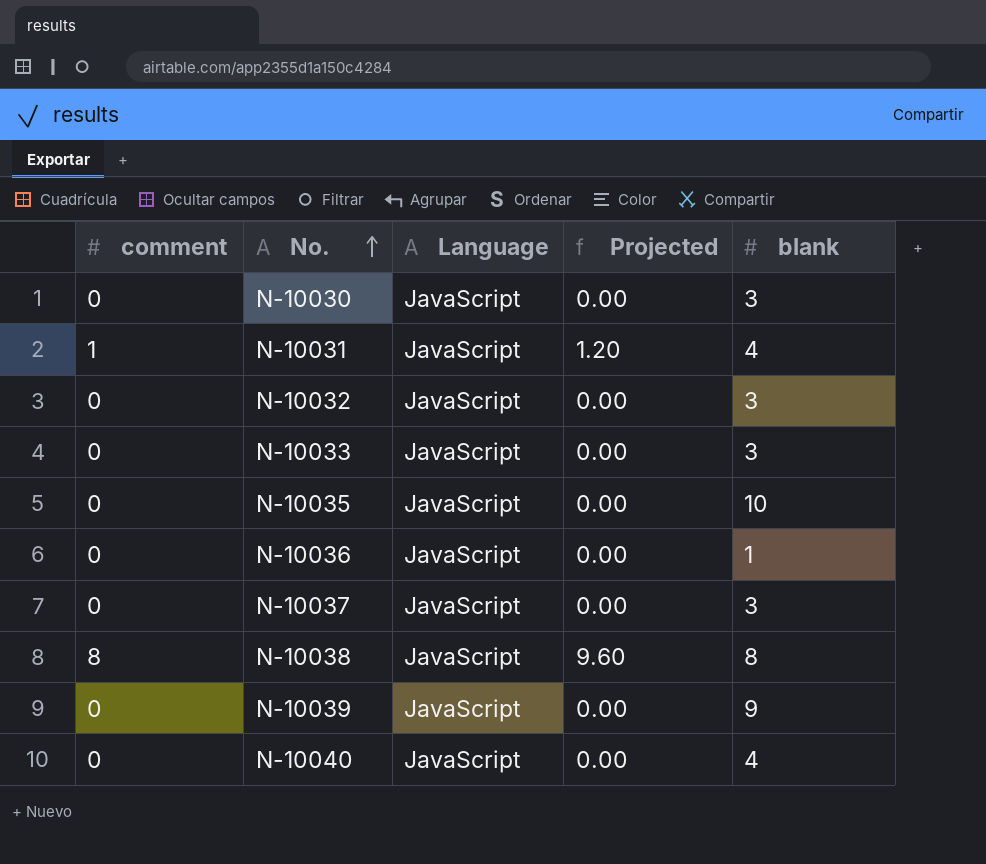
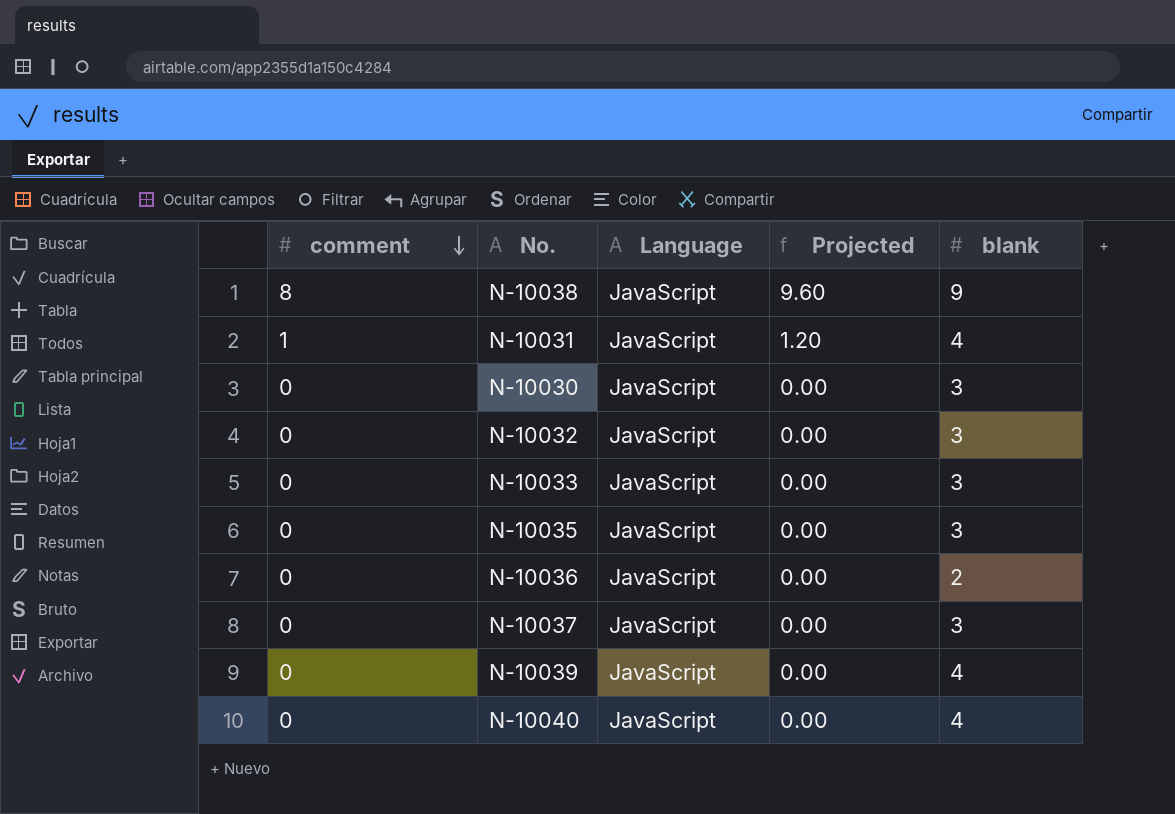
row order: No. ascending -> comment descending
N-10038 | blank: 8 -> 9
N-10035 | blank: 10 -> 3
N-10036 | blank: 1 -> 2
N-10039 | blank: 9 -> 4

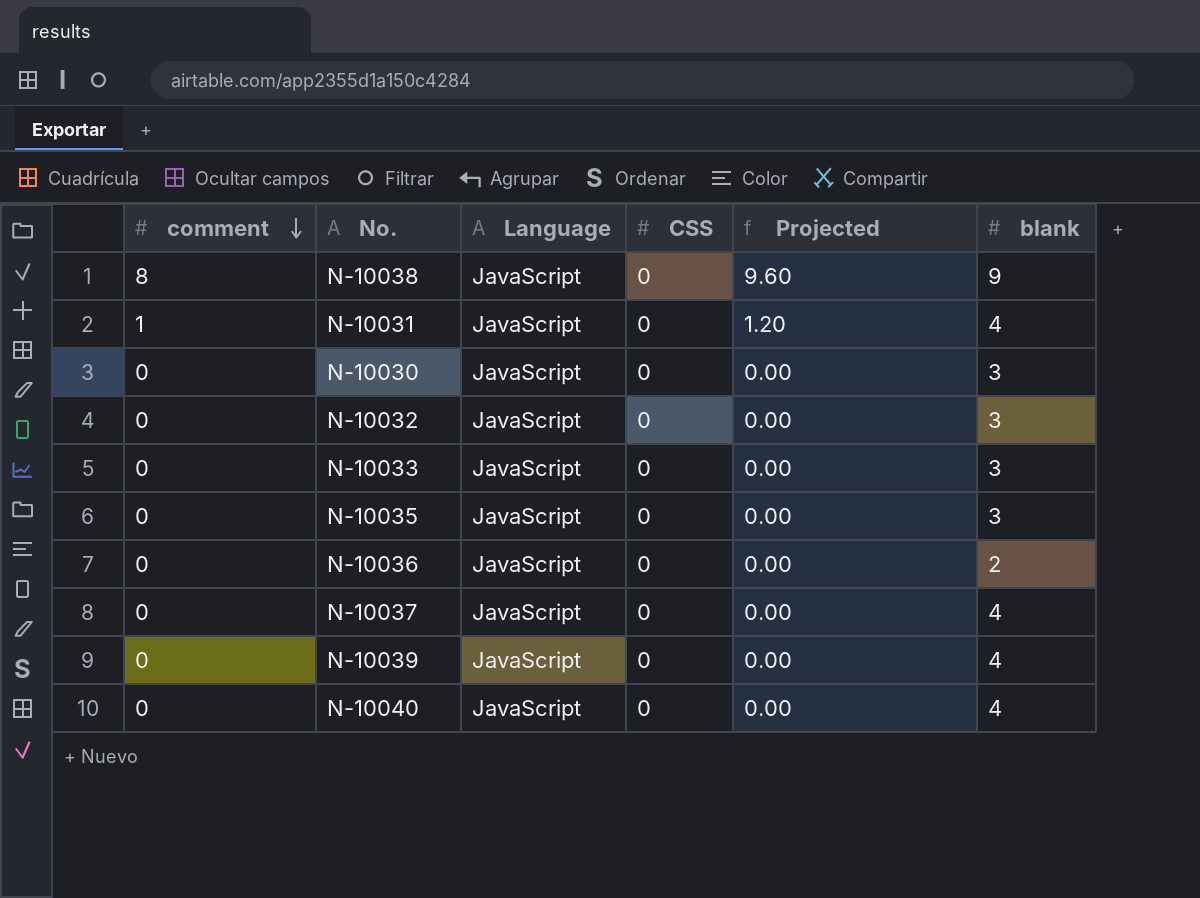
column CSS | position: none -> 4
N-10037 | blank: 3 -> 4

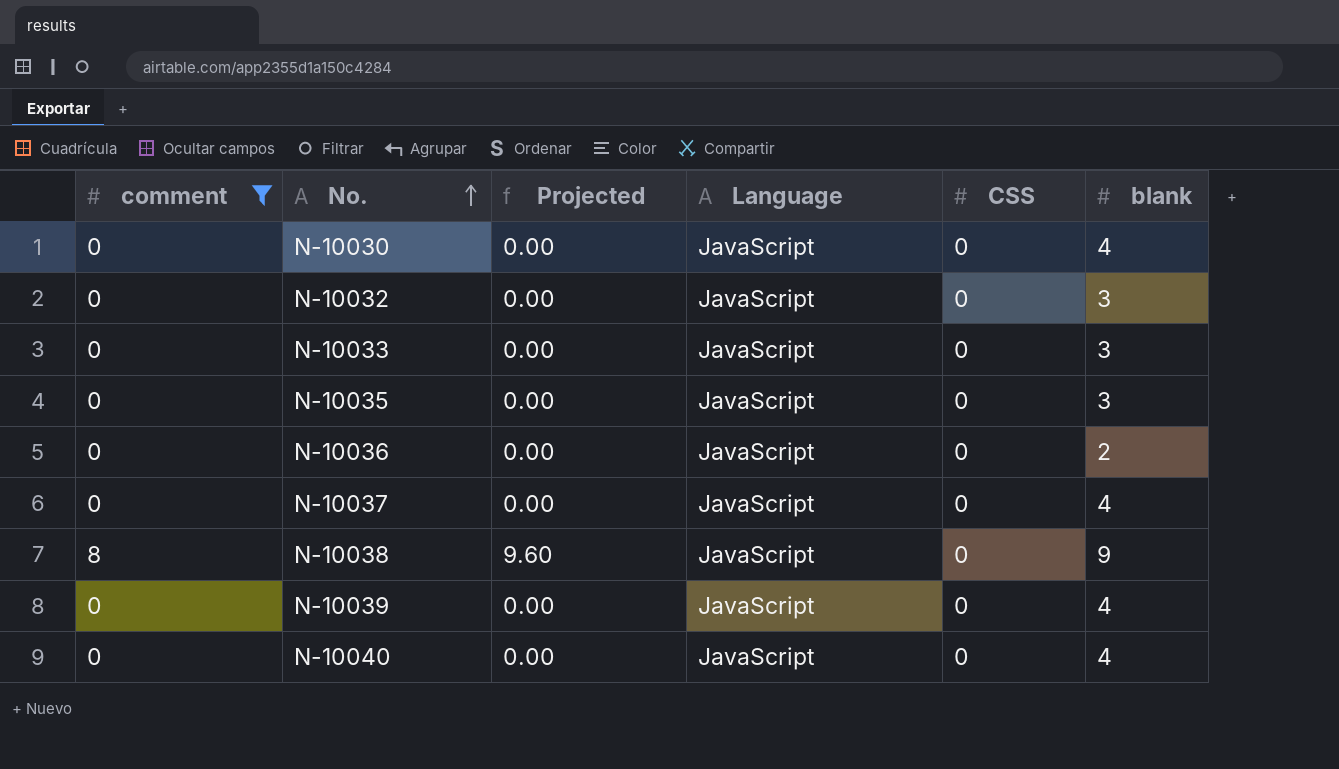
filter: none -> comment != 1
row order: comment descending -> No. ascending
column Projected | position: 5 -> 3
N-10030 | blank: 3 -> 4

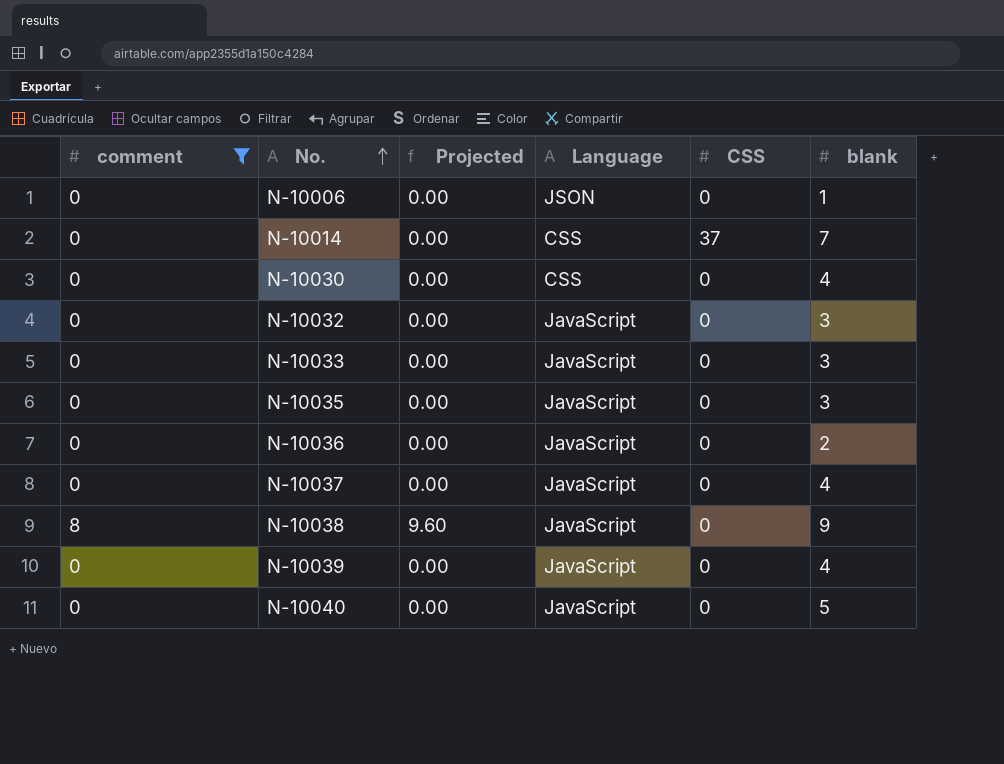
row N-10006: none -> 0 | 0.00 | JSON | 0 | 1
row N-10014: none -> 0 | 0.00 | CSS | 37 | 7
N-10030 | Language: JavaScript -> CSS
N-10040 | blank: 4 -> 5

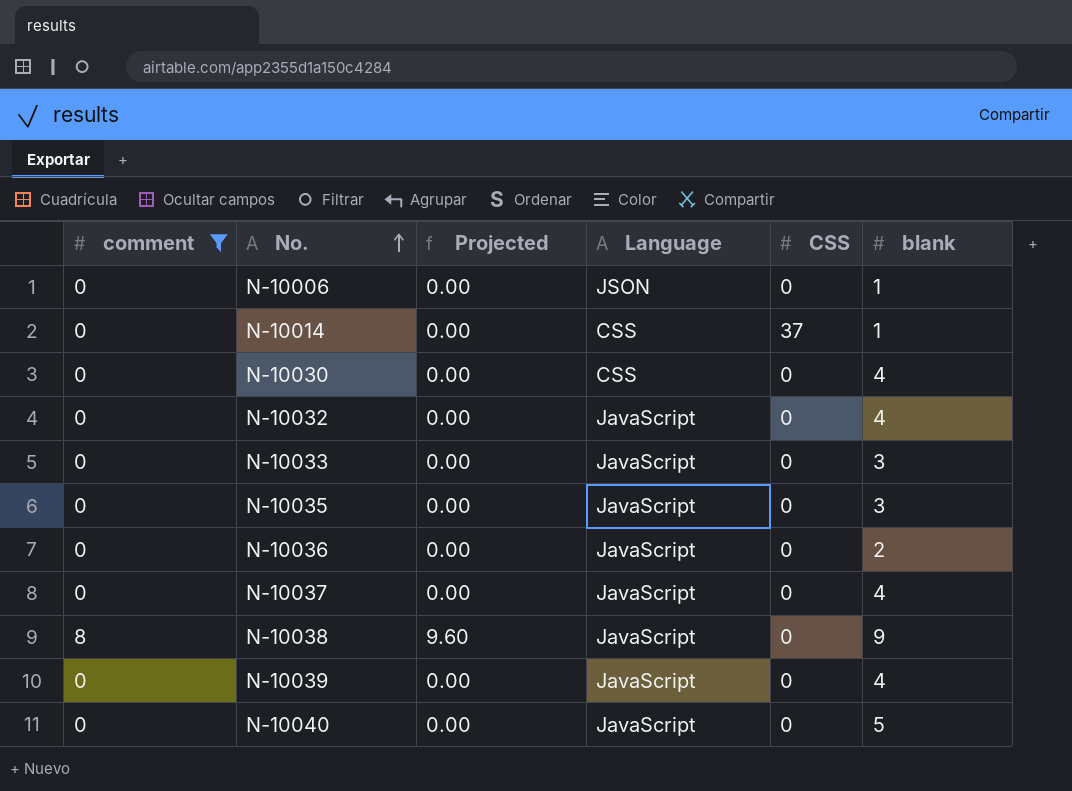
N-10014 | blank: 7 -> 1
N-10032 | blank: 3 -> 4

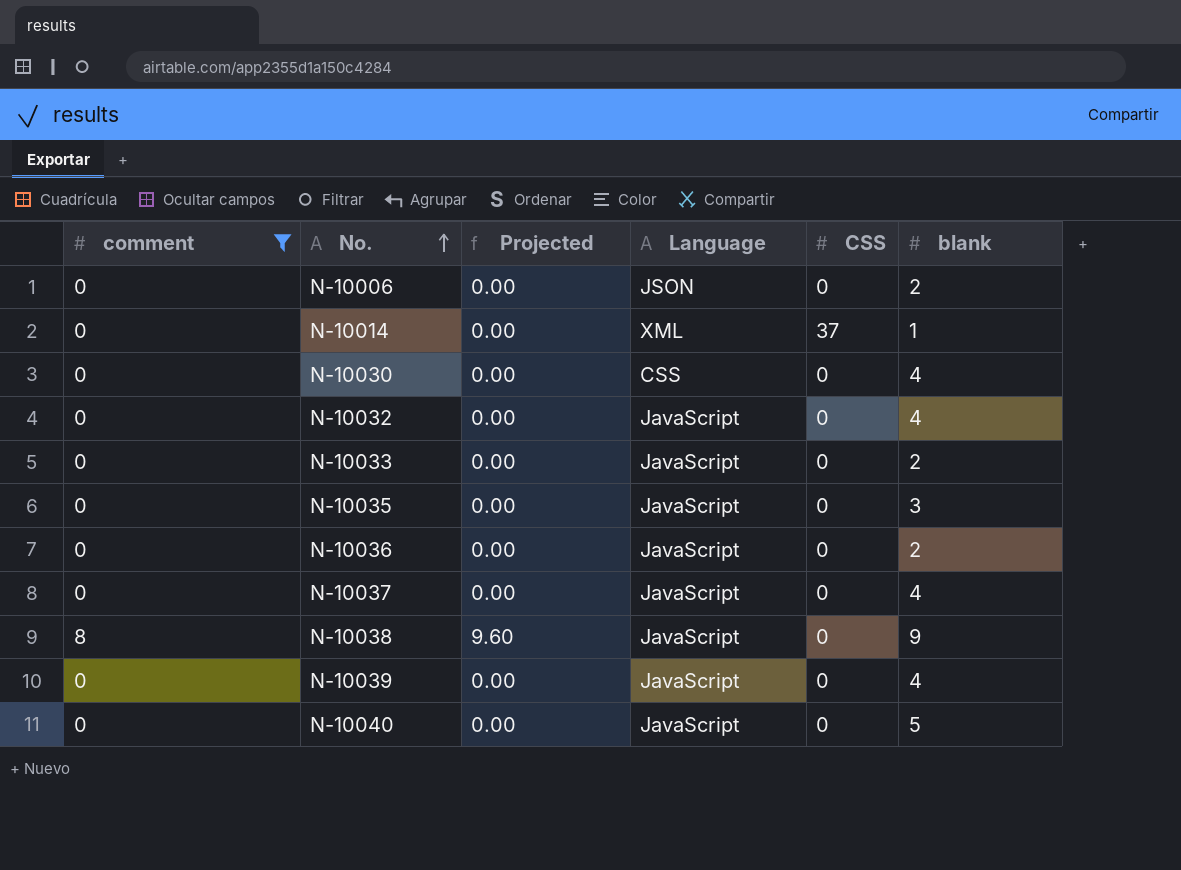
N-10006 | blank: 1 -> 2
N-10014 | Language: CSS -> XML
N-10033 | blank: 3 -> 2

